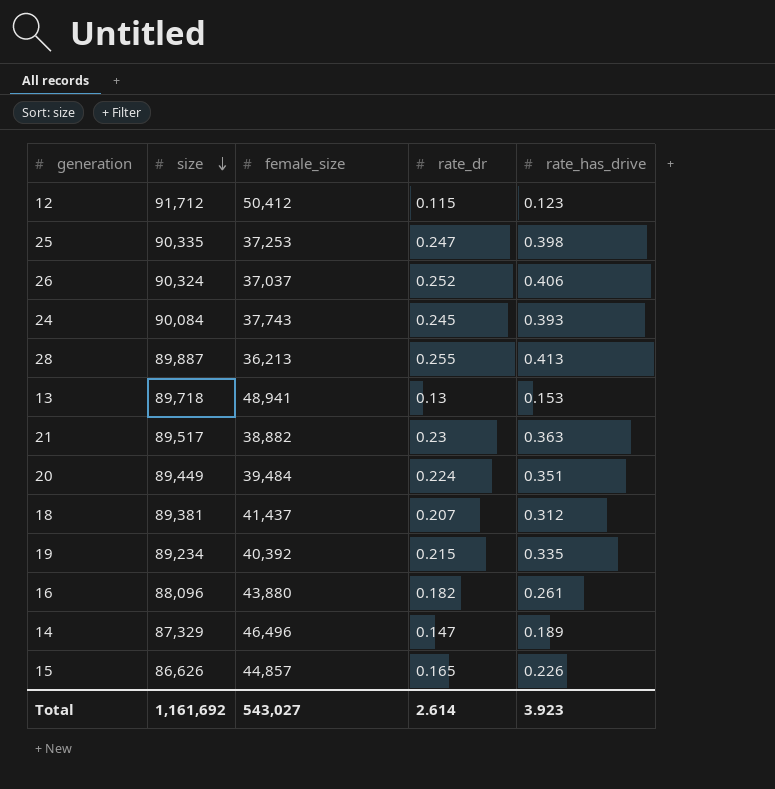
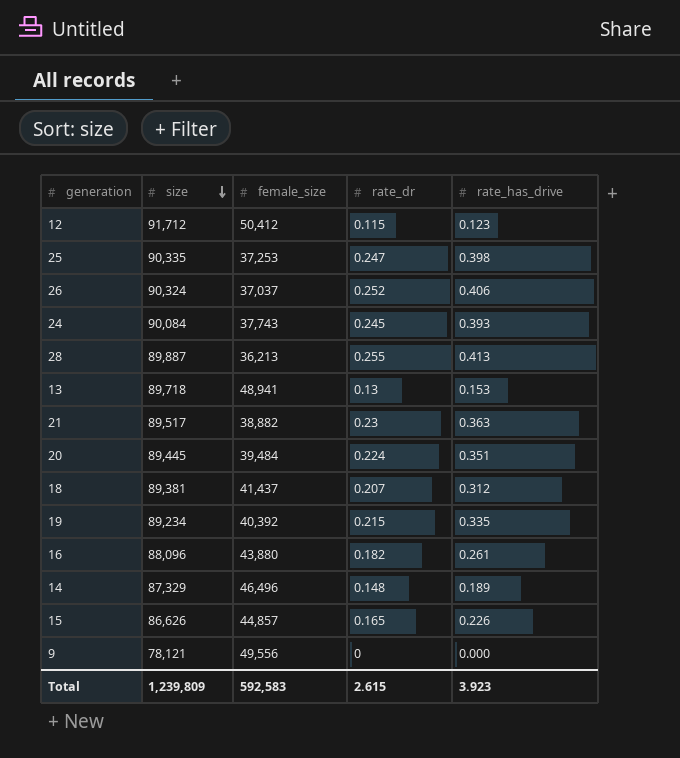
20 | size: 89,449 -> 89,445
14 | rate_dr: 0.147 -> 0.148
row 9: none -> 78,121 | 49,556 | 0 | 0.000
Total | size: 1,161,692 -> 1,239,809
Total | female_size: 543,027 -> 592,583
Total | rate_dr: 2.614 -> 2.615

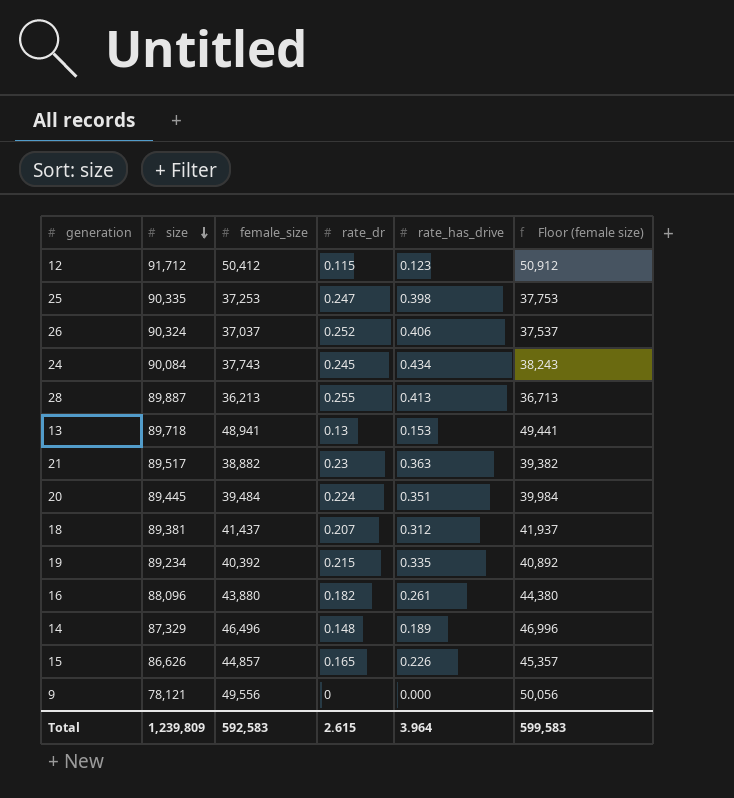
column Floor (female size) | formula: none -> [female_size] + 500
24 | rate_has_drive: 0.393 -> 0.434
Total | rate_has_drive: 3.923 -> 3.964

